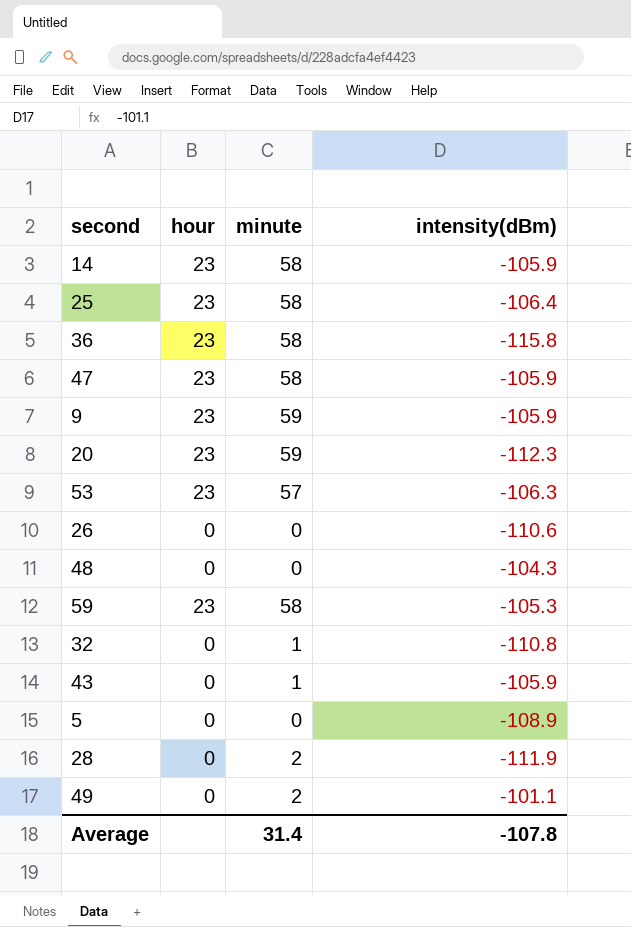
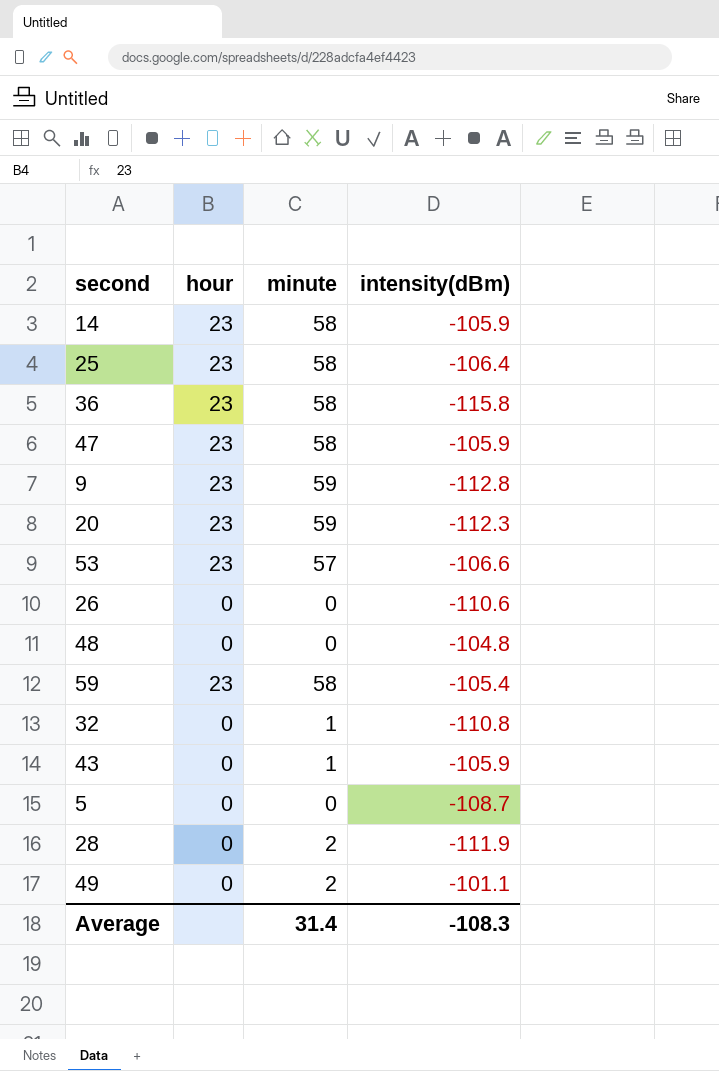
9 | intensity(dBm): -105.9 -> -112.8
53 | intensity(dBm): -106.3 -> -106.6
48 | intensity(dBm): -104.3 -> -104.8
59 | intensity(dBm): -105.3 -> -105.4
5 | intensity(dBm): -108.9 -> -108.7
Average | intensity(dBm): -107.8 -> -108.3

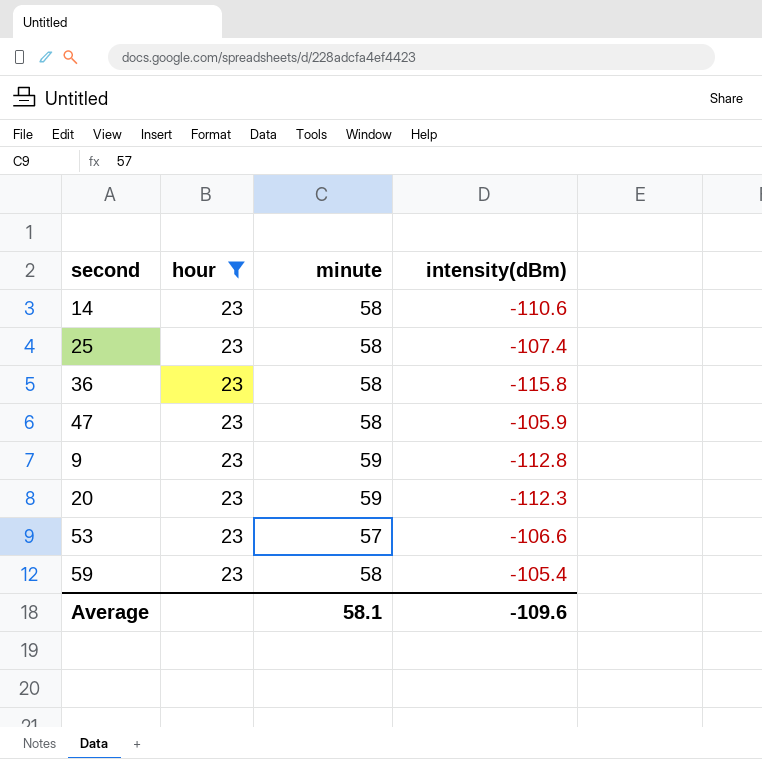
filter: none -> hour = 23
14 | intensity(dBm): -105.9 -> -110.6
25 | intensity(dBm): -106.4 -> -107.4
Average | minute: 31.4 -> 58.1
Average | intensity(dBm): -108.3 -> -109.6

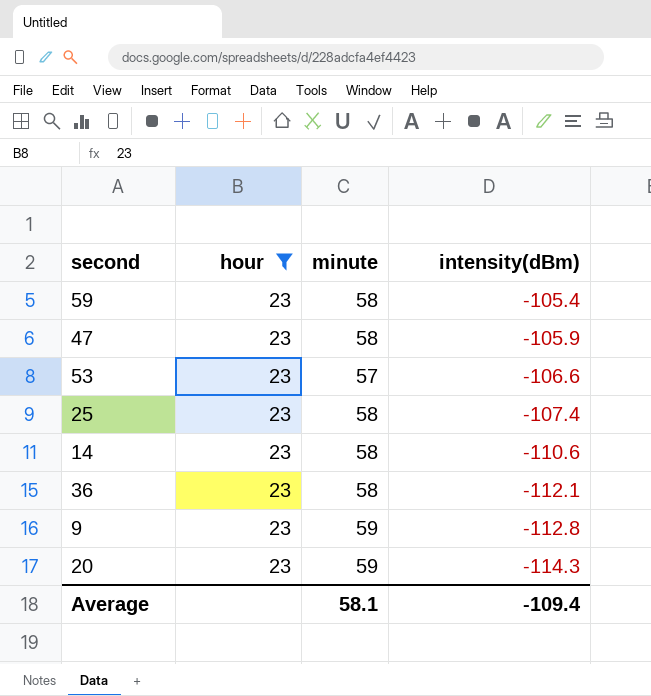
row order: none -> intensity(dBm) descending
36 | intensity(dBm): -115.8 -> -112.1
20 | intensity(dBm): -112.3 -> -114.3
Average | intensity(dBm): -109.6 -> -109.4

